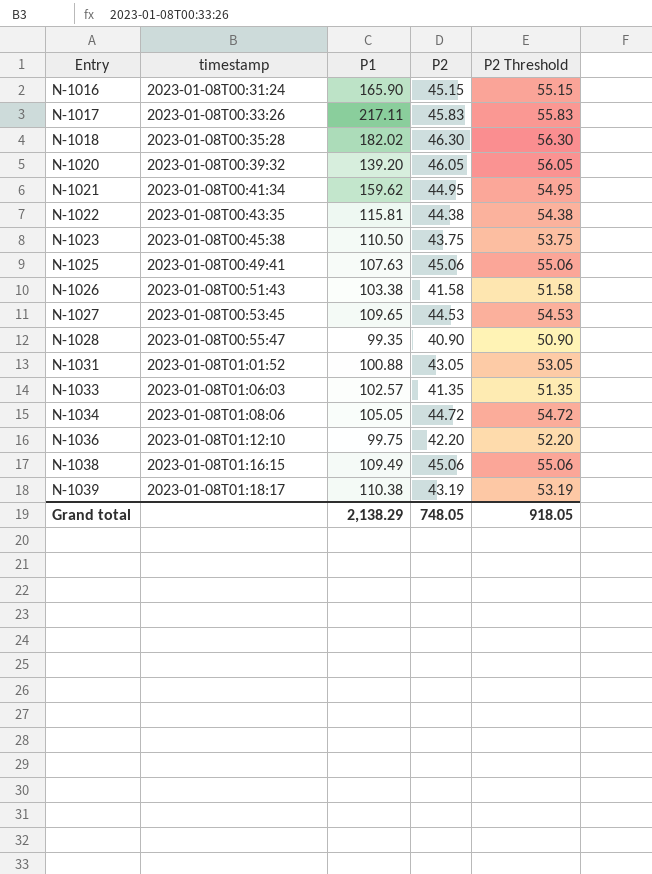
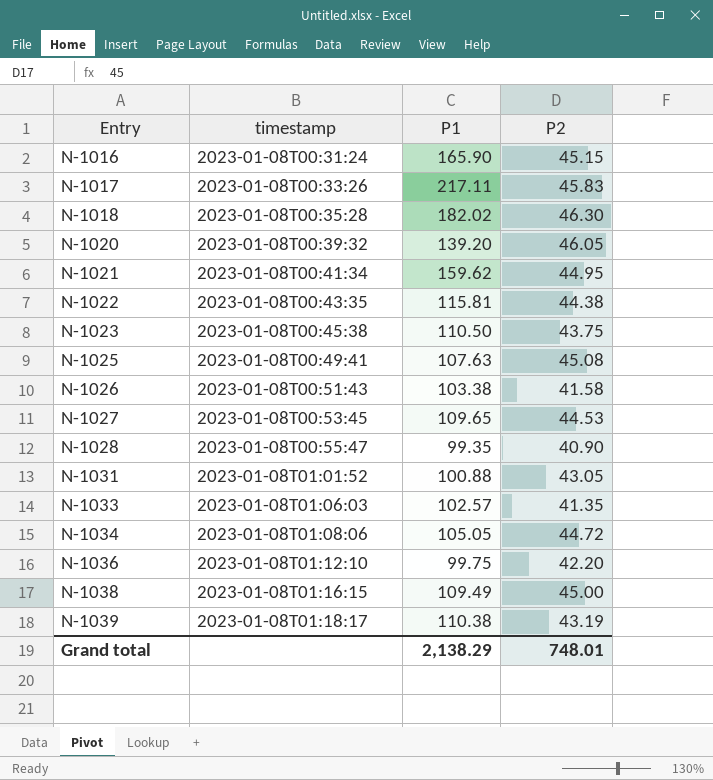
column P2 Threshold | formula: [P2] + 10 -> none
N-1025 | P2: 45.06 -> 45.08
N-1038 | P2: 45.06 -> 45.00
Grand total | P2: 748.05 -> 748.01

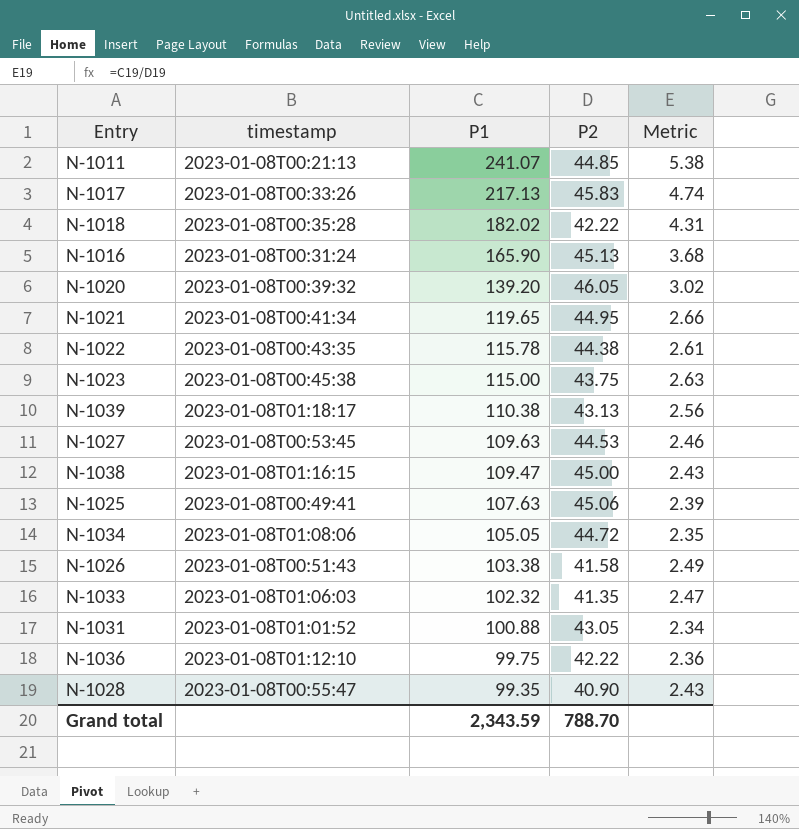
row order: Entry ascending -> P1 descending
column Metric | formula: none -> [P1] / [P2]
row N-1011: none -> 2023-01-08T00:21:13 | 241.07 | 44.85 | 5.38
N-1017 | P1: 217.11 -> 217.13
N-1018 | P2: 46.30 -> 42.22
N-1016 | P2: 45.15 -> 45.13
N-1021 | P1: 159.62 -> 119.65
N-1022 | P1: 115.81 -> 115.78
N-1023 | P1: 110.50 -> 115.00
N-1039 | P2: 43.19 -> 43.13
N-1027 | P1: 109.65 -> 109.63
N-1038 | P1: 109.49 -> 109.47
N-1025 | P2: 45.08 -> 45.06
N-1033 | P1: 102.57 -> 102.32
N-1036 | P2: 42.20 -> 42.22
Grand total | P1: 2,138.29 -> 2,343.59
Grand total | P2: 748.01 -> 788.70

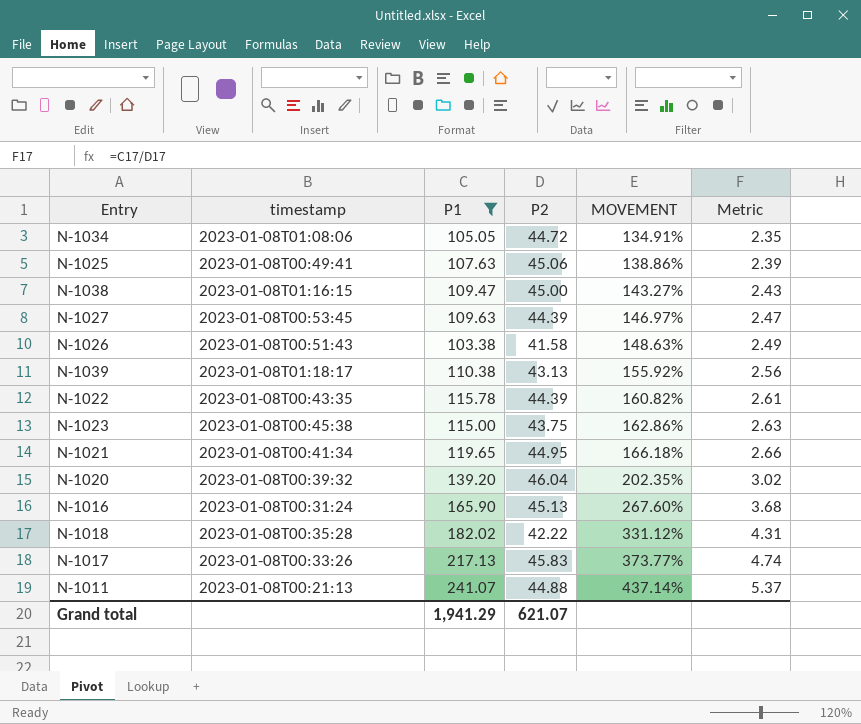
filter: none -> P1 >= 103.38
row order: P1 descending -> MOVEMENT ascending
column MOVEMENT | formula: none -> ([P1] - [P2]) / [P2]
N-1027 | P2: 44.53 -> 44.39
N-1027 | Metric: 2.46 -> 2.47
N-1022 | P2: 44.38 -> 44.39
N-1020 | P2: 46.05 -> 46.04
N-1011 | P2: 44.85 -> 44.88
N-1011 | Metric: 5.38 -> 5.37
Grand total | P1: 2,343.59 -> 1,941.29
Grand total | P2: 788.70 -> 621.07

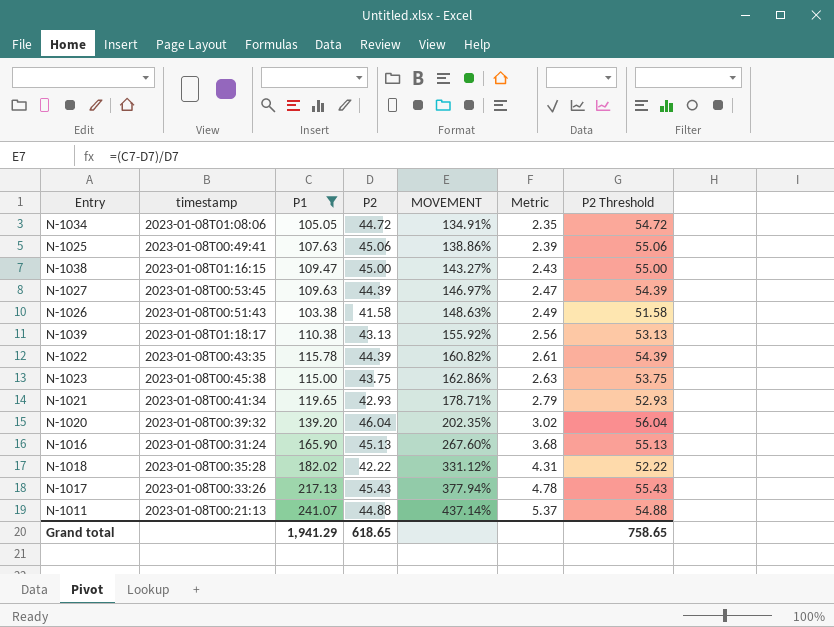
column P2 Threshold | formula: none -> [P2] + 10
N-1021 | P2: 44.95 -> 42.93
N-1021 | MOVEMENT: 166.18% -> 178.71%
N-1021 | Metric: 2.66 -> 2.79
N-1017 | P2: 45.83 -> 45.43
N-1017 | MOVEMENT: 373.77% -> 377.94%
N-1017 | Metric: 4.74 -> 4.78
Grand total | P2: 621.07 -> 618.65

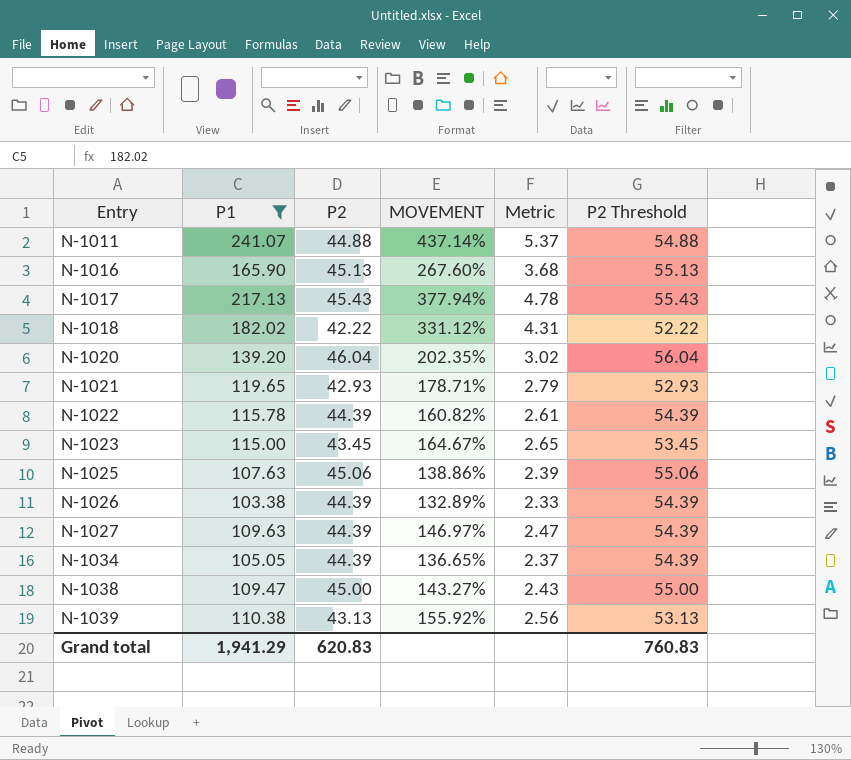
row order: MOVEMENT ascending -> Entry ascending
column timestamp | position: 2 -> none
N-1023 | P2: 43.75 -> 43.45
N-1023 | MOVEMENT: 162.86% -> 164.67%
N-1023 | Metric: 2.63 -> 2.65
N-1023 | P2 Threshold: 53.75 -> 53.45
N-1026 | P2: 41.58 -> 44.39
N-1026 | MOVEMENT: 148.63% -> 132.89%
N-1026 | Metric: 2.49 -> 2.33
N-1026 | P2 Threshold: 51.58 -> 54.39
N-1034 | P2: 44.72 -> 44.39
N-1034 | MOVEMENT: 134.91% -> 136.65%
N-1034 | Metric: 2.35 -> 2.37
N-1034 | P2 Threshold: 54.72 -> 54.39
Grand total | P2: 618.65 -> 620.83
Grand total | P2 Threshold: 758.65 -> 760.83

